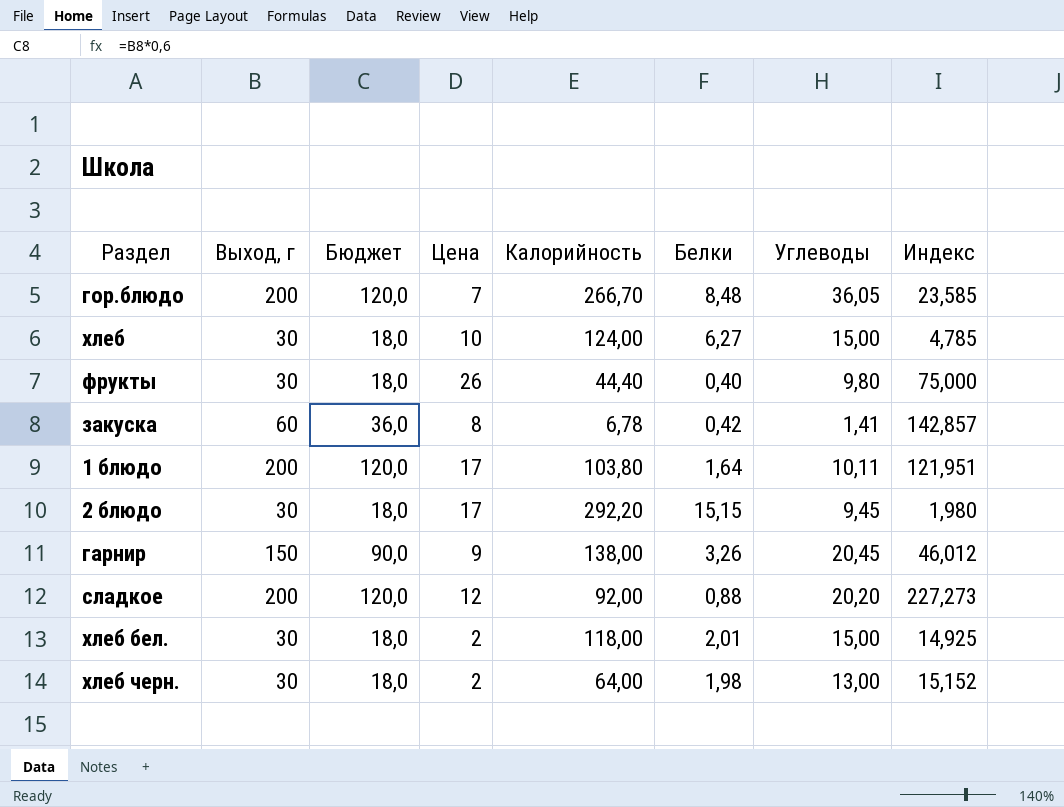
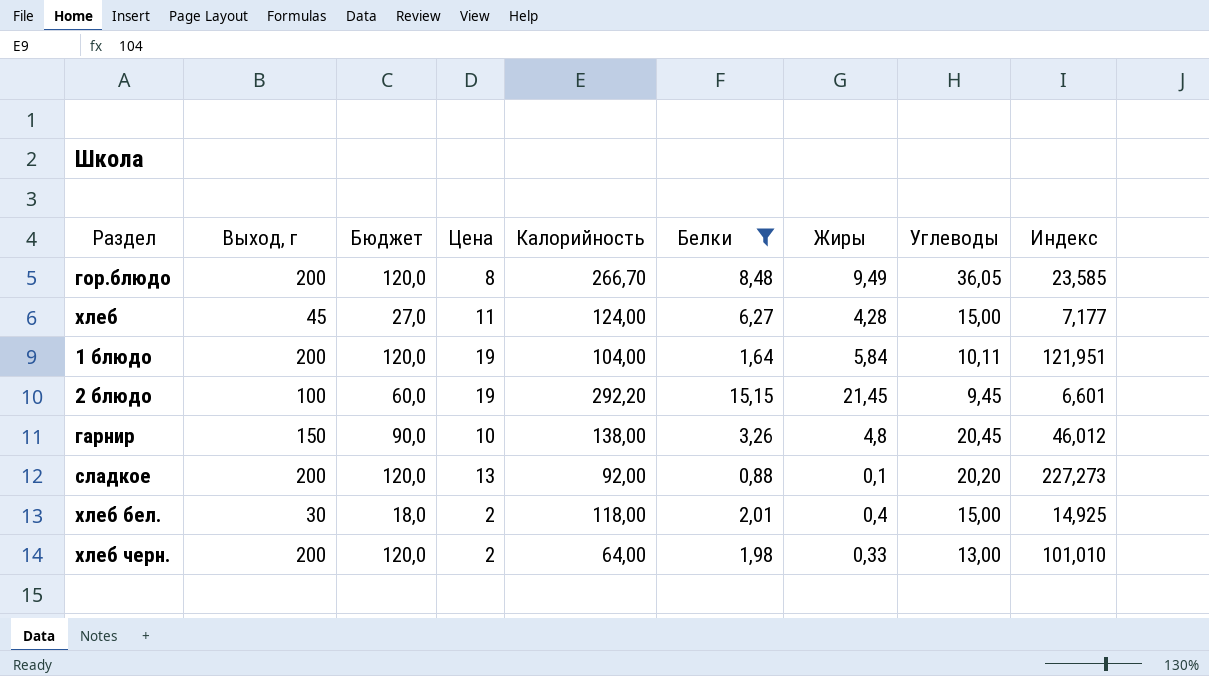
filter: none -> Белки >= 0,88
column Жиры | position: none -> 7
гор.блюдо | Цена: 7 -> 8
хлеб | Выход, г: 30 -> 45
хлеб | Бюджет: 18,0 -> 27,0
хлеб | Цена: 10 -> 11
хлеб | Индекс: 4,785 -> 7,177
1 блюдо | Цена: 17 -> 19
1 блюдо | Калорийность: 103,80 -> 104,00
2 блюдо | Выход, г: 30 -> 100
2 блюдо | Бюджет: 18,0 -> 60,0
2 блюдо | Цена: 17 -> 19
2 блюдо | Индекс: 1,980 -> 6,601
гарнир | Цена: 9 -> 10
сладкое | Цена: 12 -> 13
хлеб черн. | Выход, г: 30 -> 200
хлеб черн. | Бюджет: 18,0 -> 120,0
хлеб черн. | Индекс: 15,152 -> 101,010

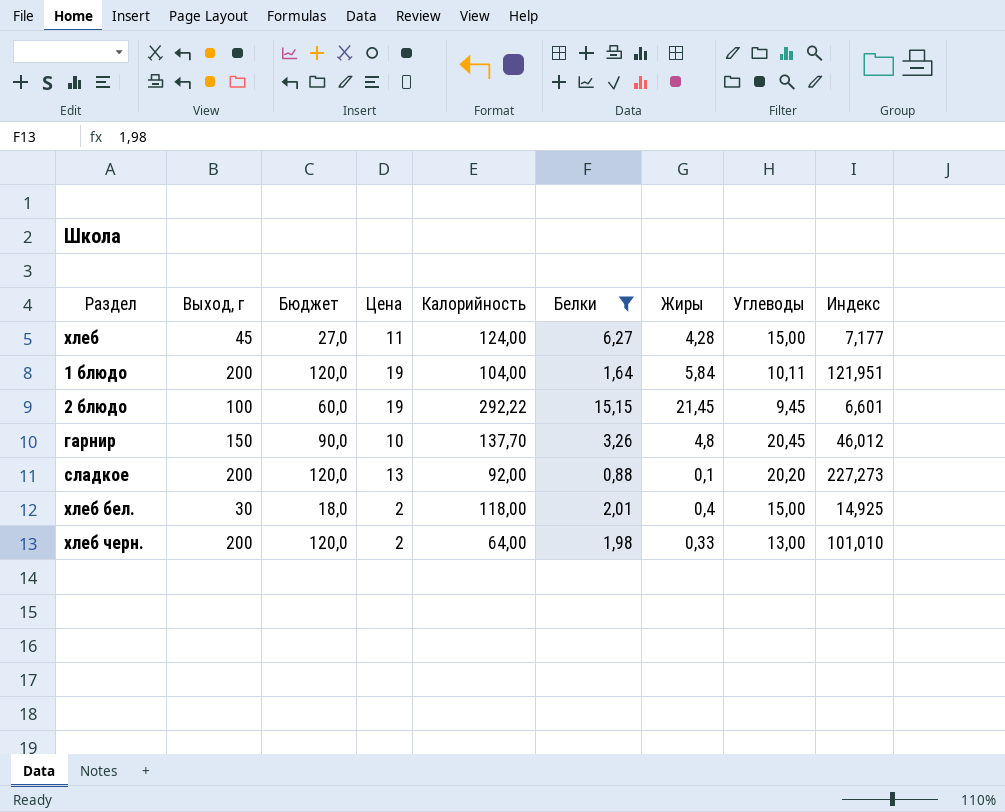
row гор.блюдо: 200 | 120,0 | 8 | 266,70 | 8,48 | 9,49 | 36,05 | 23,585 -> none
2 блюдо | Калорийность: 292,20 -> 292,22
гарнир | Калорийность: 138,00 -> 137,70

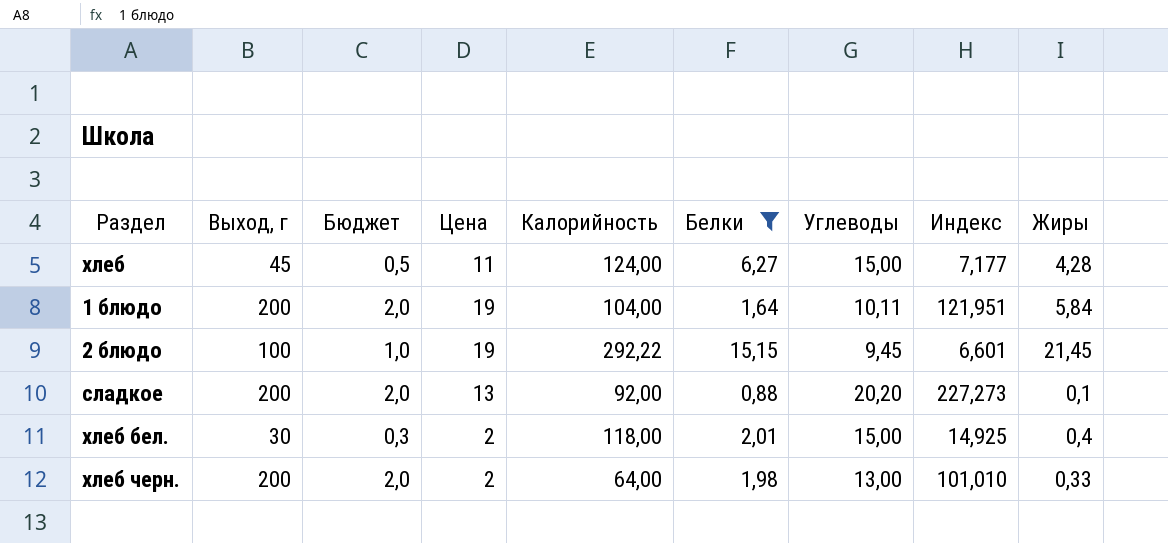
column Бюджет | formula: [Выход, г] * 0,6 -> [Выход, г] * 0,01
column Жиры | position: 7 -> 9
row гарнир: 150 | 90,0 | 10 | 137,70 | 3,26 | 4,8 | 20,45 | 46,012 -> none

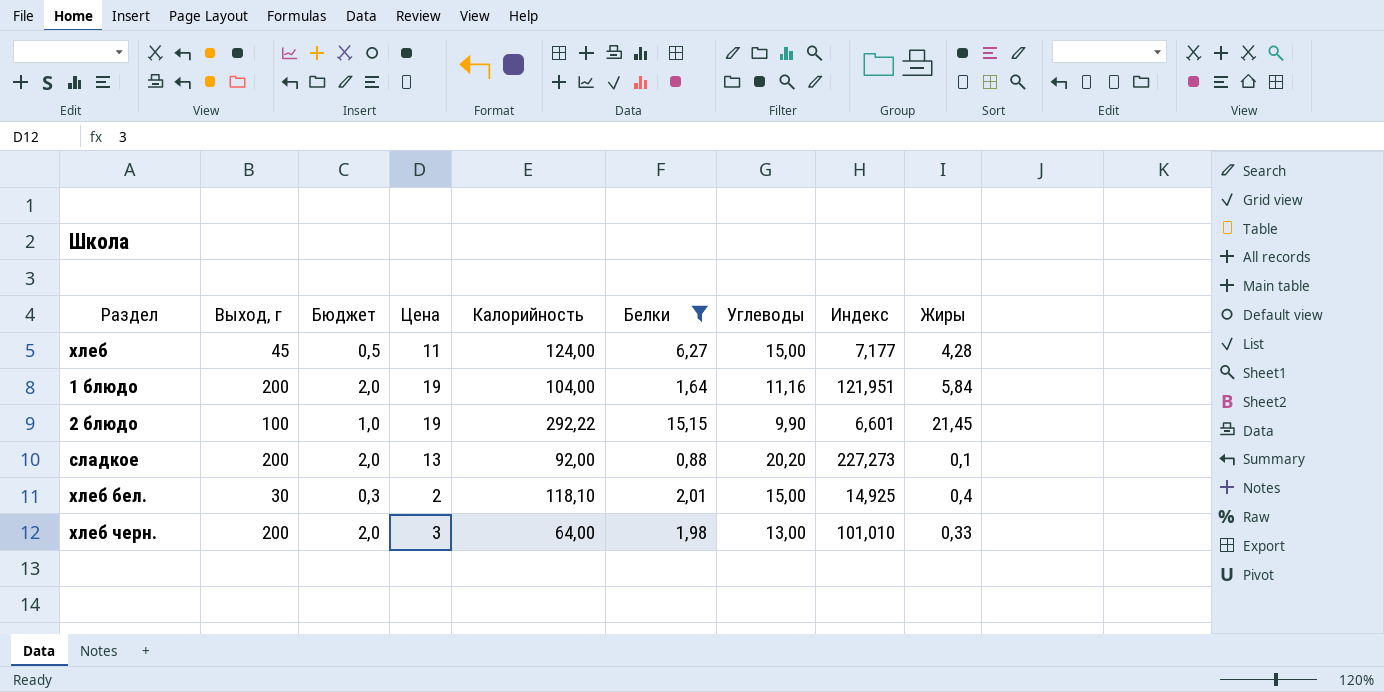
1 блюдо | Углеводы: 10,11 -> 11,16
2 блюдо | Углеводы: 9,45 -> 9,90
хлеб бел. | Калорийность: 118,00 -> 118,10
хлеб черн. | Цена: 2 -> 3

